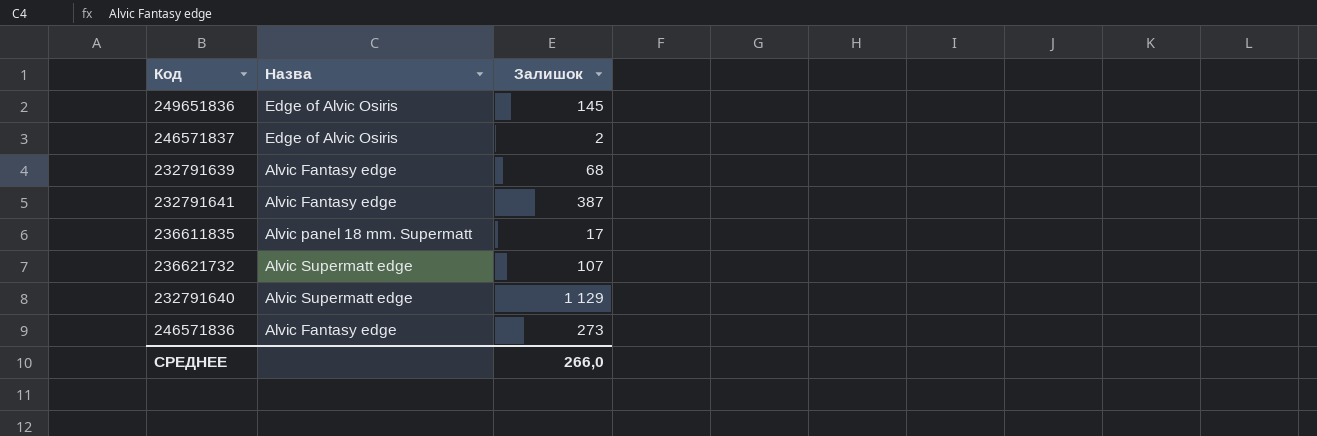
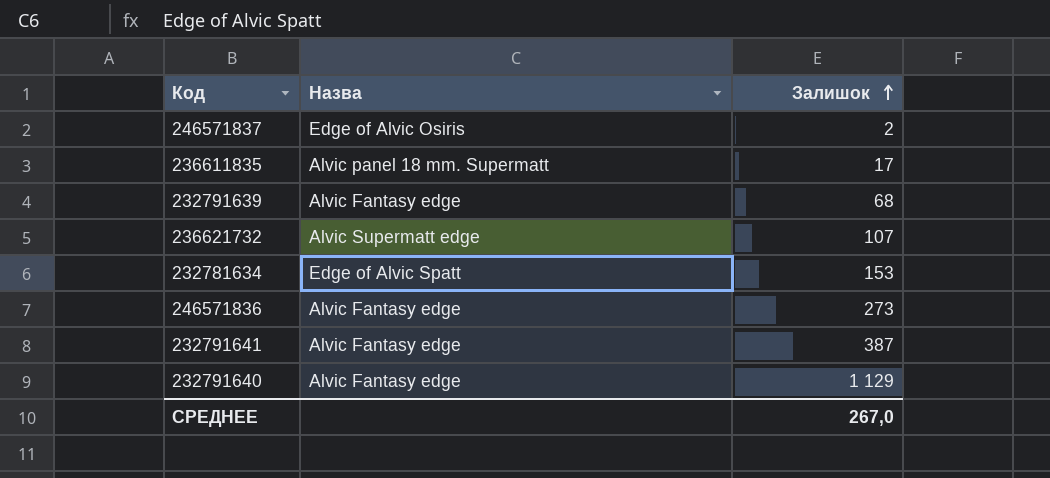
row order: none -> Залишок ascending
row 249651836: Edge of Alvic Osiris | 145 -> none
row 232781634: none -> Edge of Alvic Spatt | 153
232791640 | Назва: Alvic Supermatt edge -> Alvic Fantasy edge
СРЕДНЕЕ | Залишок: 266,0 -> 267,0

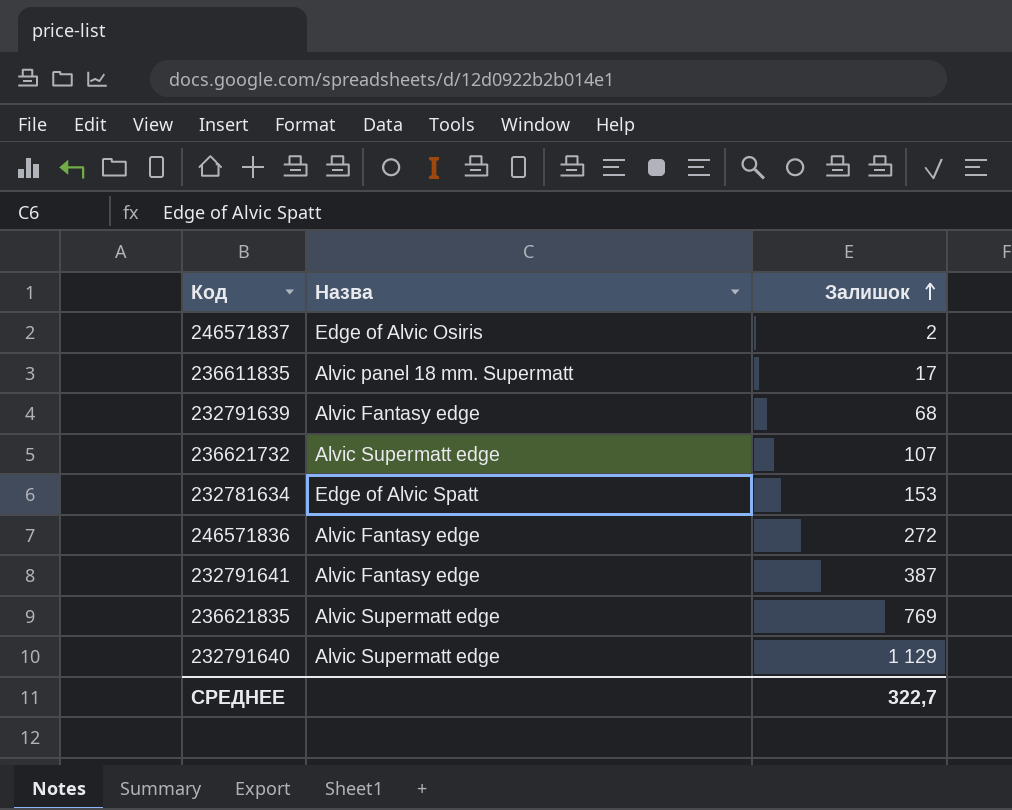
246571836 | Залишок: 273 -> 272
row 236621835: none -> Alvic Supermatt edge | 769
232791640 | Назва: Alvic Fantasy edge -> Alvic Supermatt edge
СРЕДНЕЕ | Залишок: 267,0 -> 322,7

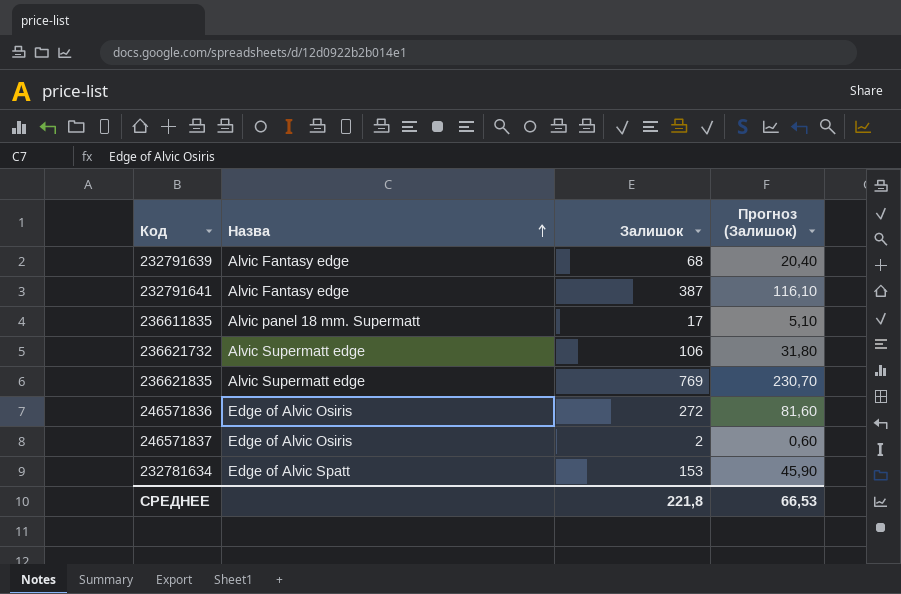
row order: Залишок ascending -> Назва ascending
column Прогноз (Залишок) | formula: none -> [Залишок] * 0,3
row 232791640: Alvic Supermatt edge | 1 129 -> none
236621732 | Залишок: 107 -> 106
246571836 | Назва: Alvic Fantasy edge -> Edge of Alvic Osiris
СРЕДНЕЕ | Залишок: 322,7 -> 221,8

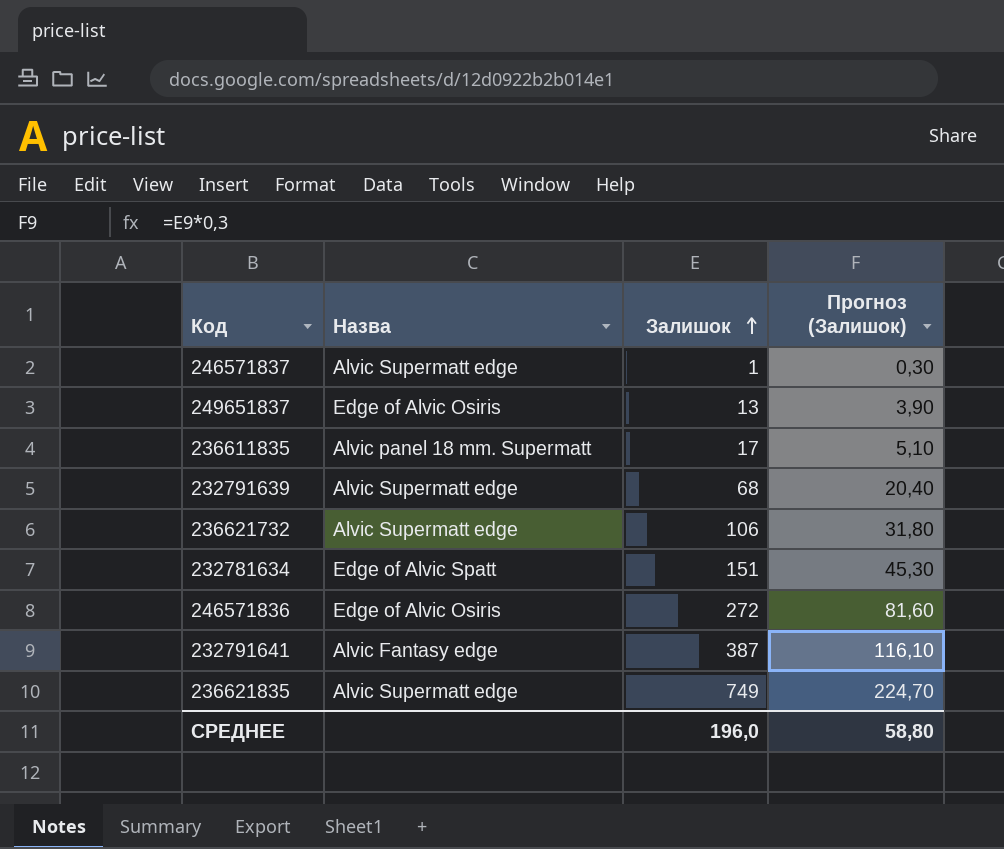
row order: Назва ascending -> Залишок ascending
246571837 | Назва: Edge of Alvic Osiris -> Alvic Supermatt edge
246571837 | Залишок: 2 -> 1
246571837 | Прогноз (Залишок): 0,60 -> 0,30
row 249651837: none -> Edge of Alvic Osiris | 13 | 3,90
232791639 | Назва: Alvic Fantasy edge -> Alvic Supermatt edge
232781634 | Залишок: 153 -> 151
232781634 | Прогноз (Залишок): 45,90 -> 45,30
236621835 | Залишок: 769 -> 749
236621835 | Прогноз (Залишок): 230,70 -> 224,70
СРЕДНЕЕ | Залишок: 221,8 -> 196,0
СРЕДНЕЕ | Прогноз (Залишок): 66,53 -> 58,80

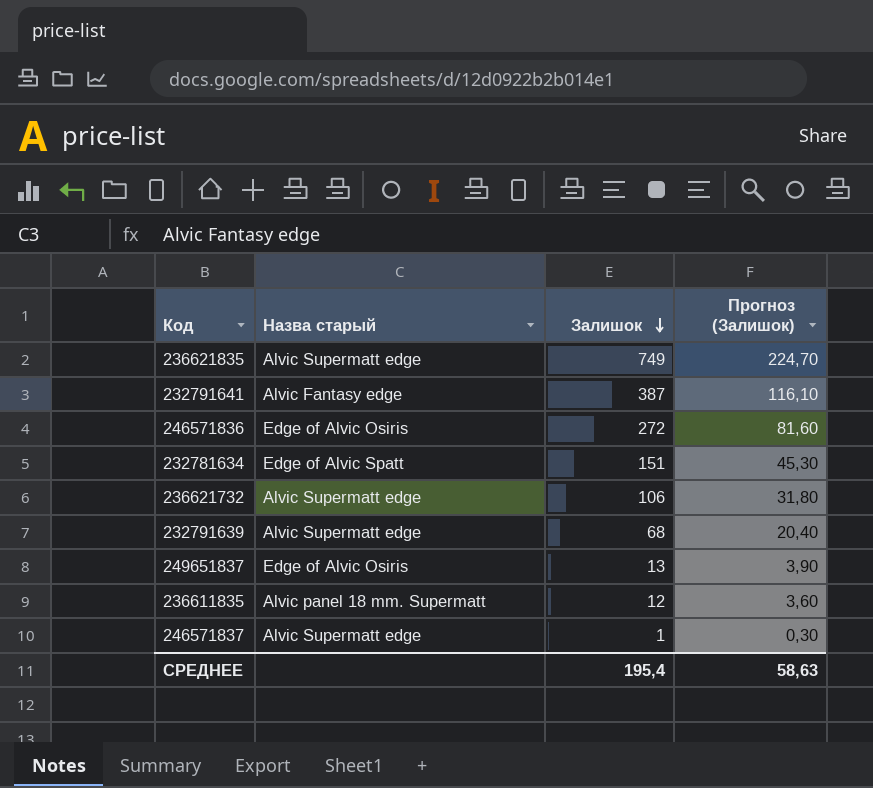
row order: Залишок ascending -> Залишок descending
column name: Назва -> Назва старый
236611835 | Залишок: 17 -> 12
236611835 | Прогноз (Залишок): 5,10 -> 3,60
СРЕДНЕЕ | Залишок: 196,0 -> 195,4
СРЕДНЕЕ | Прогноз (Залишок): 58,80 -> 58,63

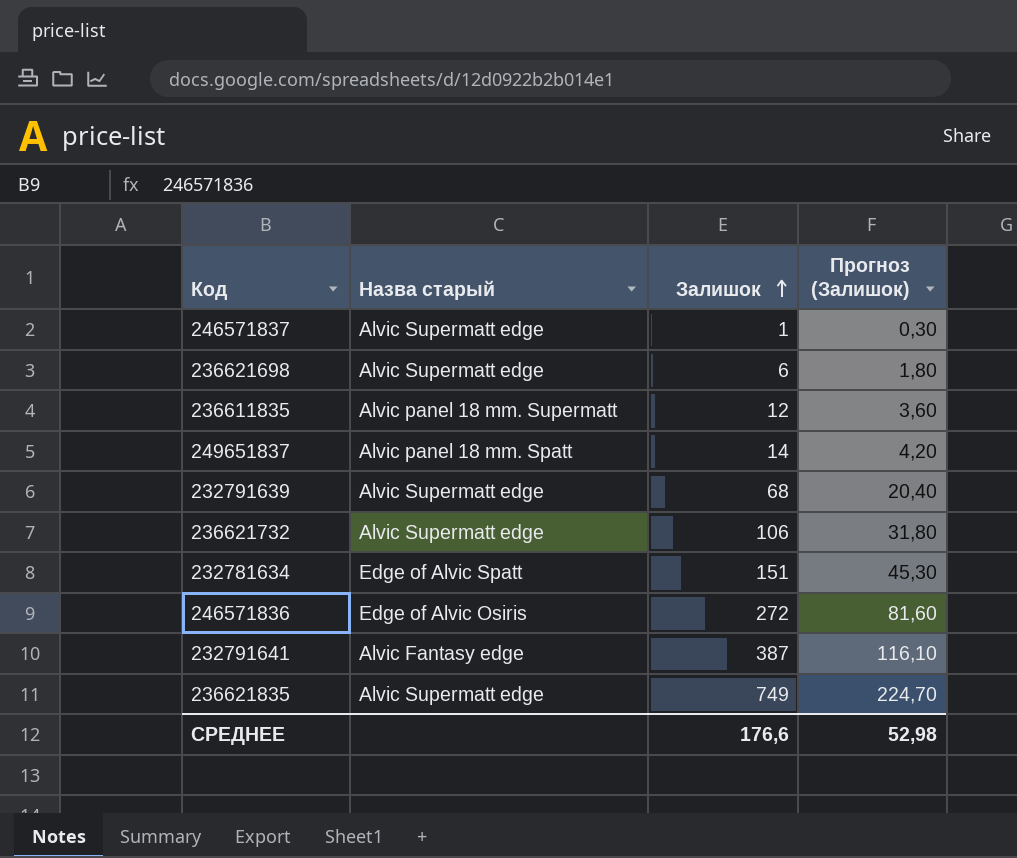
row order: Залишок descending -> Залишок ascending
row 236621698: none -> Alvic Supermatt edge | 6 | 1,80
249651837 | Назва старый: Edge of Alvic Osiris -> Alvic panel 18 mm. Spatt
249651837 | Залишок: 13 -> 14
249651837 | Прогноз (Залишок): 3,90 -> 4,20
СРЕДНЕЕ | Залишок: 195,4 -> 176,6
СРЕДНЕЕ | Прогноз (Залишок): 58,63 -> 52,98

